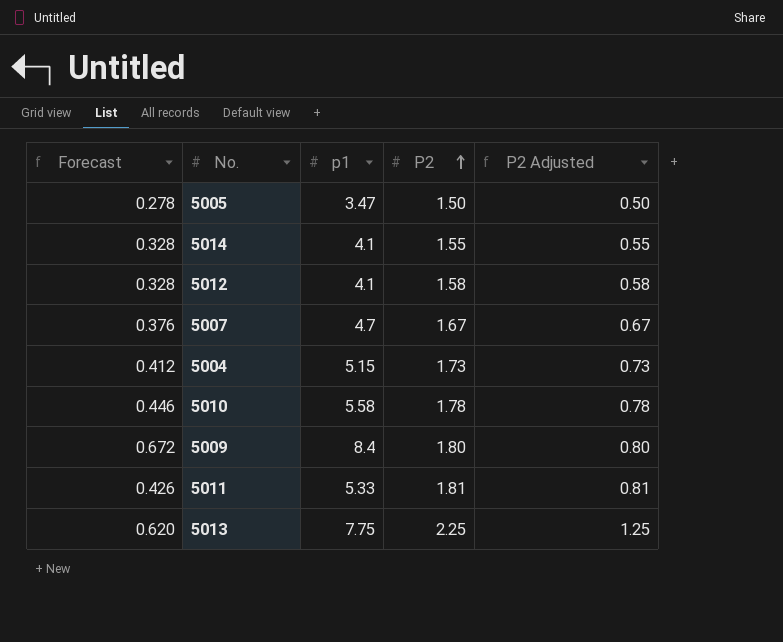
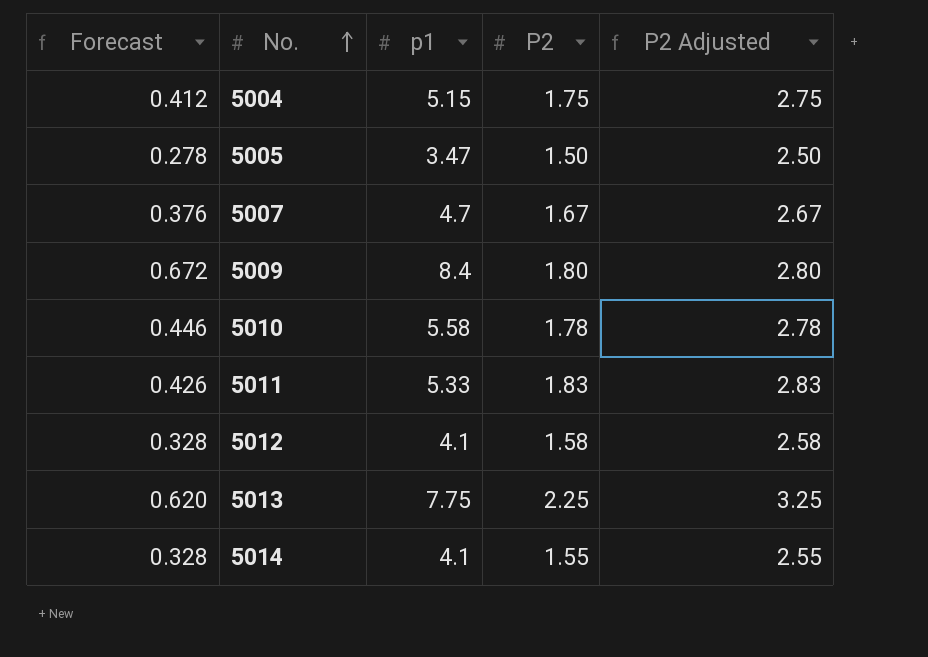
row order: P2 ascending -> No. ascending
column P2 Adjusted | formula: [P2] - 1 -> [P2] + 1
5004 | P2: 1.73 -> 1.75
5011 | P2: 1.81 -> 1.83

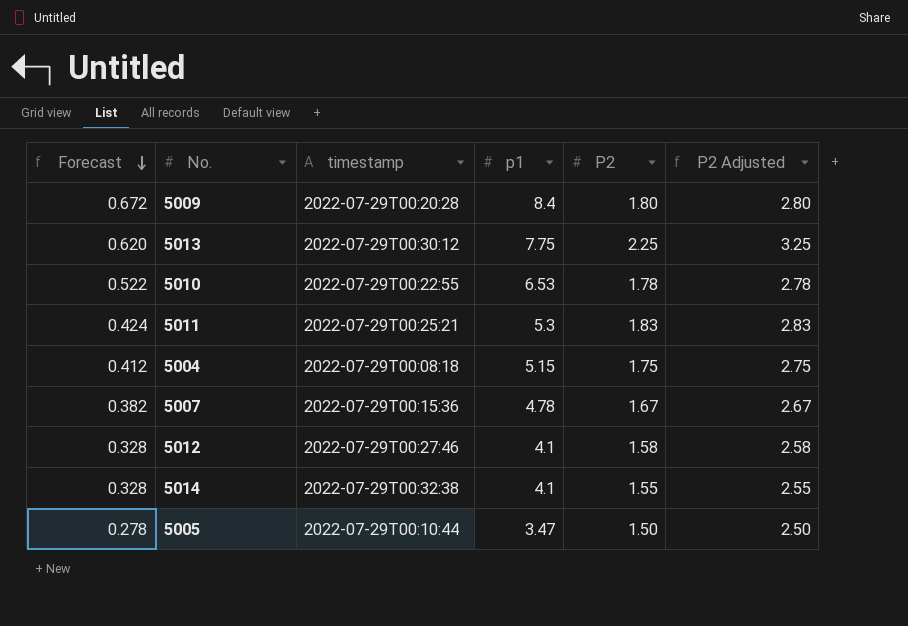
row order: No. ascending -> Forecast descending
column timestamp | position: none -> 3
5010 | Forecast: 0.446 -> 0.522
5010 | p1: 5.58 -> 6.53
5011 | Forecast: 0.426 -> 0.424
5011 | p1: 5.33 -> 5.3
5007 | Forecast: 0.376 -> 0.382
5007 | p1: 4.7 -> 4.78

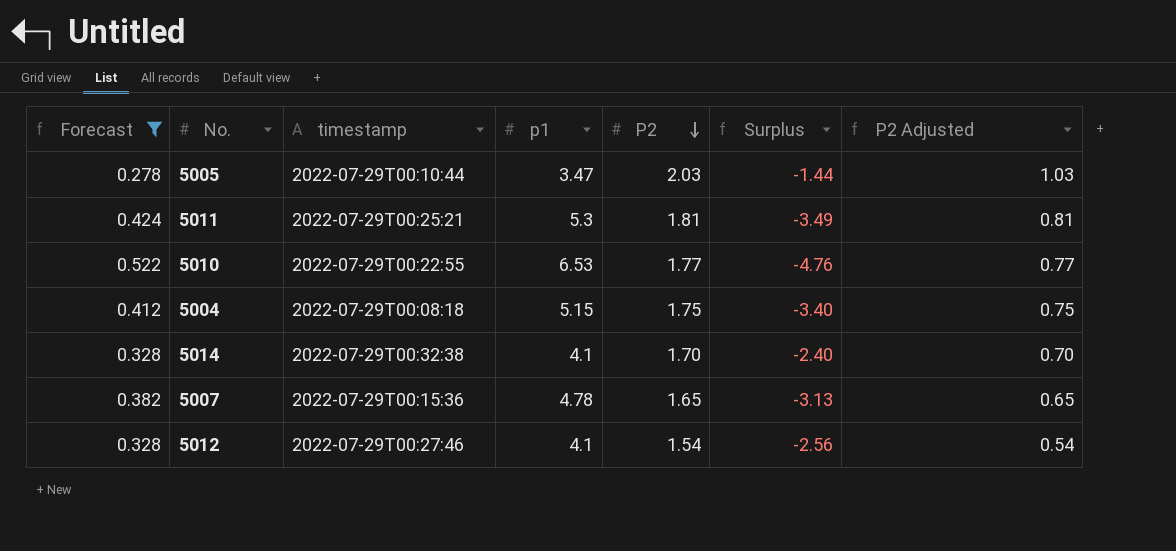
filter: none -> Forecast <= 0.522
row order: Forecast descending -> P2 descending
column Surplus | formula: none -> [P2] - [p1]
column P2 Adjusted | formula: [P2] + 1 -> [P2] - 1
5005 | P2: 1.50 -> 2.03
5011 | P2: 1.83 -> 1.81
5010 | P2: 1.78 -> 1.77
5014 | P2: 1.55 -> 1.70
5007 | P2: 1.67 -> 1.65
5012 | P2: 1.58 -> 1.54

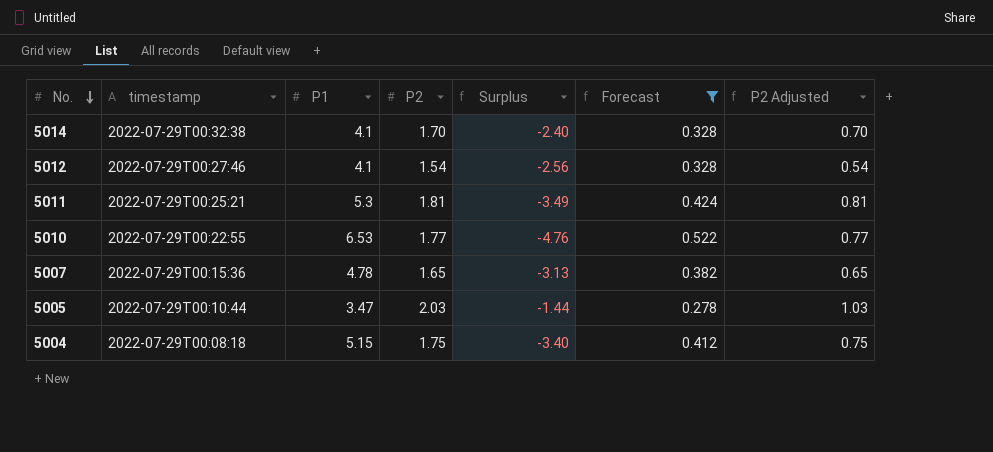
row order: P2 descending -> No. descending
column name: p1 -> P1
column Forecast | position: 1 -> 6

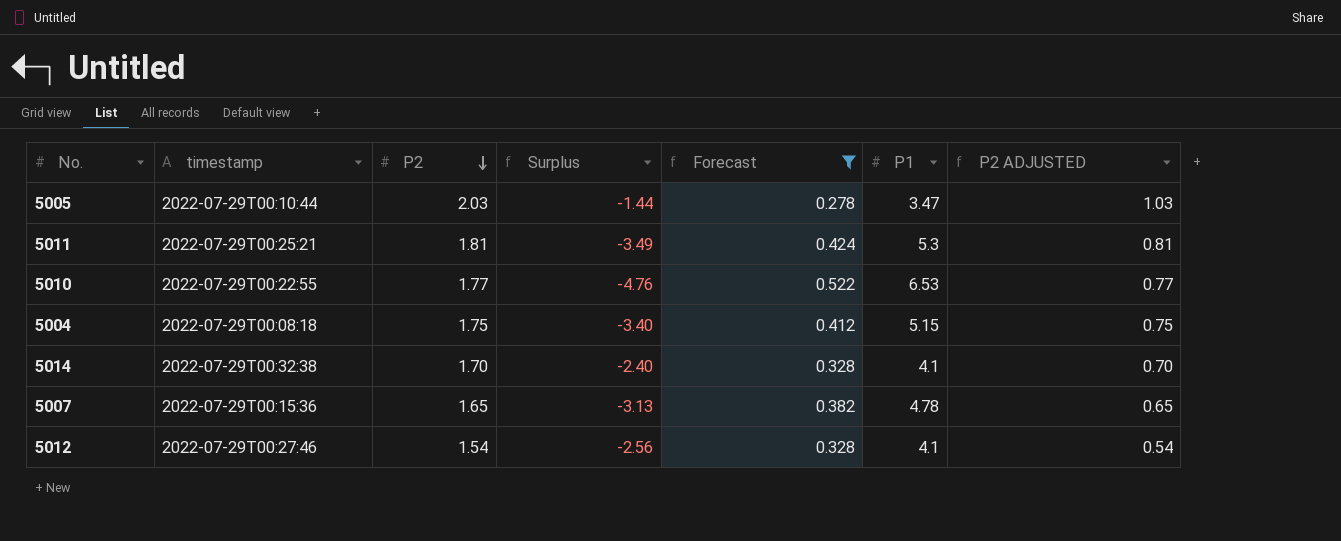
row order: No. descending -> P2 descending
column P1 | position: 3 -> 6
column name: P2 Adjusted -> P2 ADJUSTED

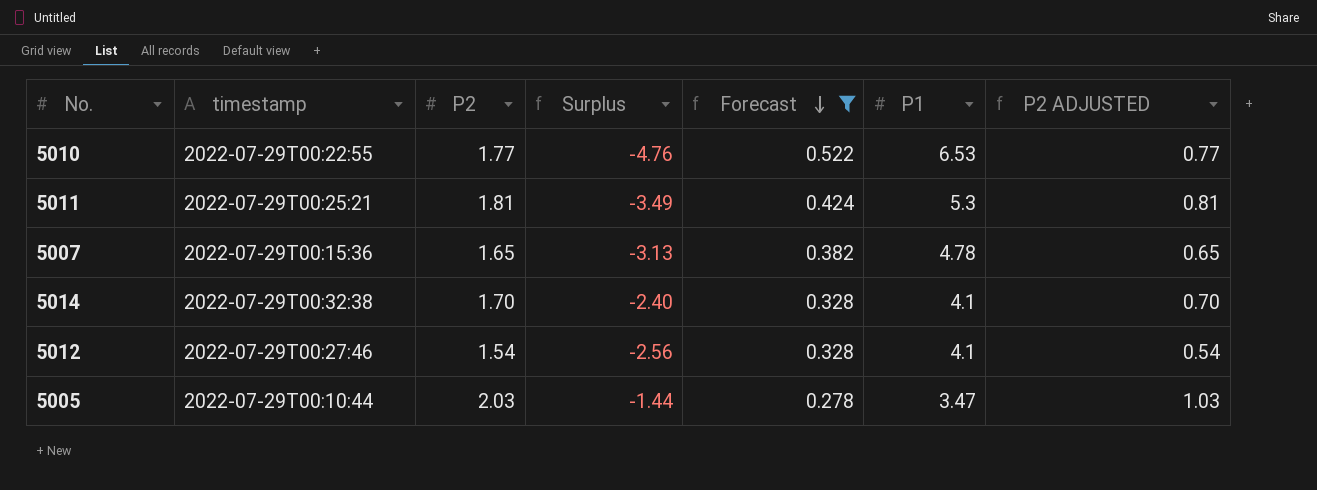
row order: P2 descending -> Forecast descending
row 5004: 2022-07-29T00:08:18 | 1.75 | -3.40 | 0.412 | 5.15 | 0.75 -> none

